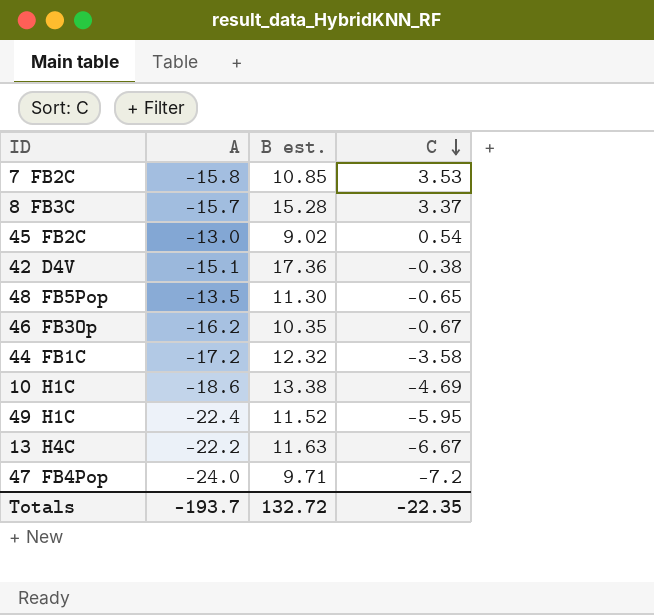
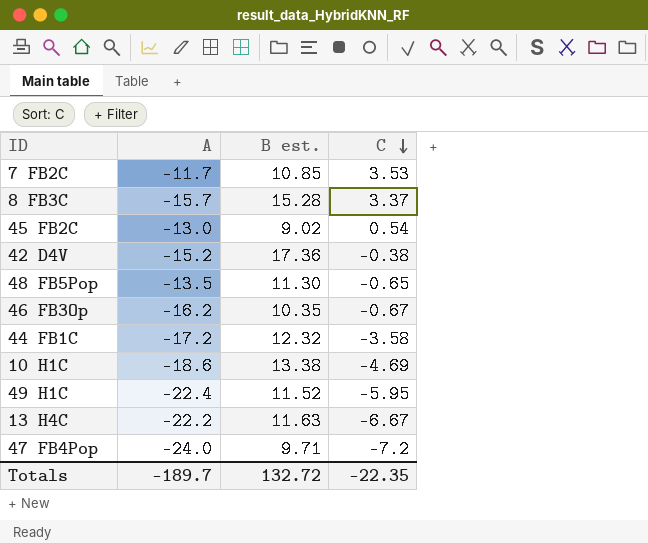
7 FB2C | A: -15.8 -> -11.7
42 D4V | A: -15.1 -> -15.2
Totals | A: -193.7 -> -189.7

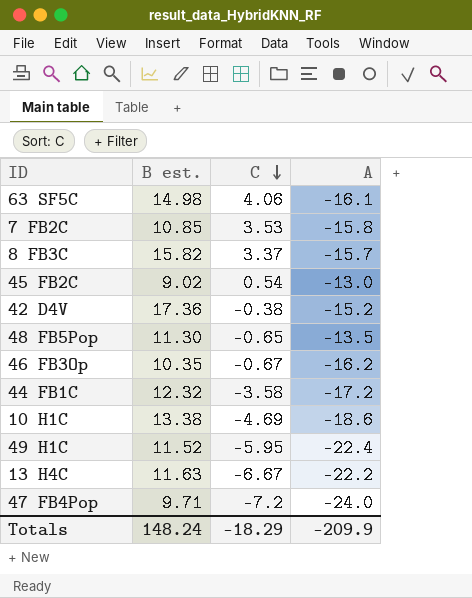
column A | position: 2 -> 4
row 63 SF5C: none -> 14.98 | 4.06 | -16.1
7 FB2C | A: -11.7 -> -15.8
8 FB3C | B est.: 15.28 -> 15.82
Totals | B est.: 132.72 -> 148.24
Totals | C: -22.35 -> -18.29
Totals | A: -189.7 -> -209.9

